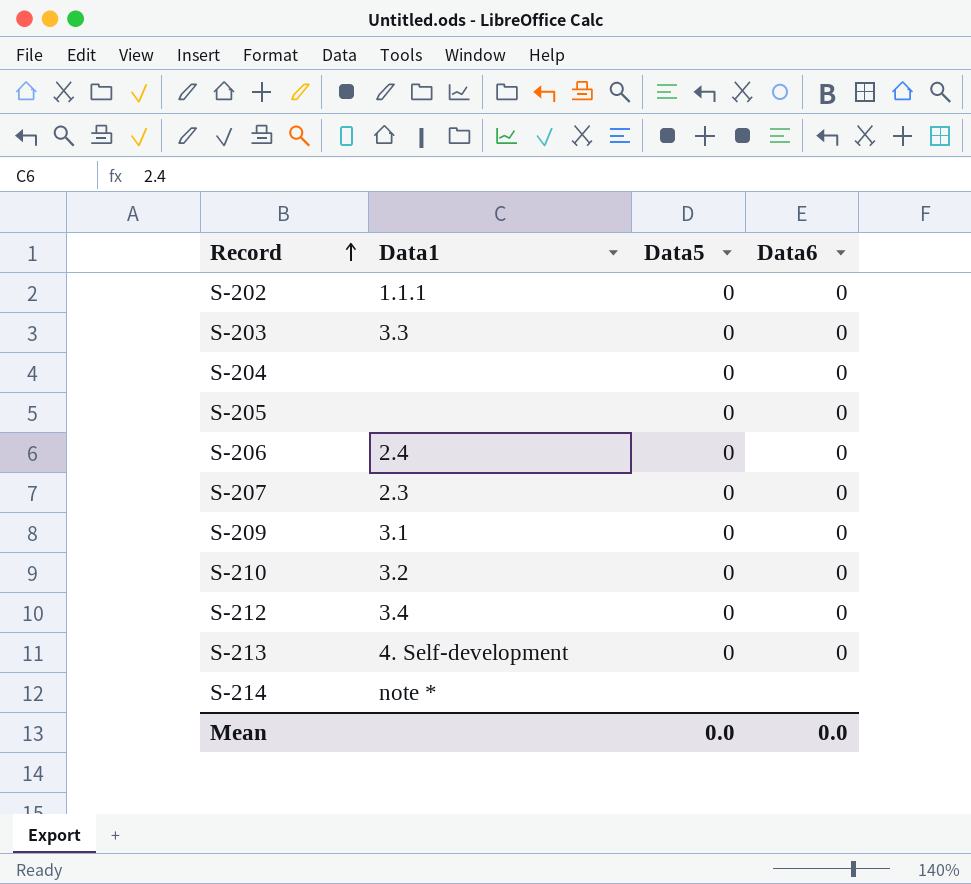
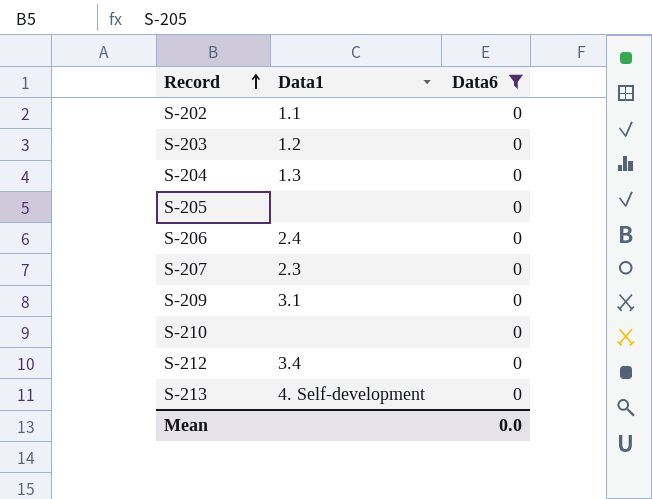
filter: none -> Data6 = 0
column Data5 | position: 3 -> none
S-202 | Data1: 1.1.1 -> 1.1
S-203 | Data1: 3.3 -> 1.2
S-204 | Data1: none -> 1.3
S-210 | Data1: 3.2 -> none

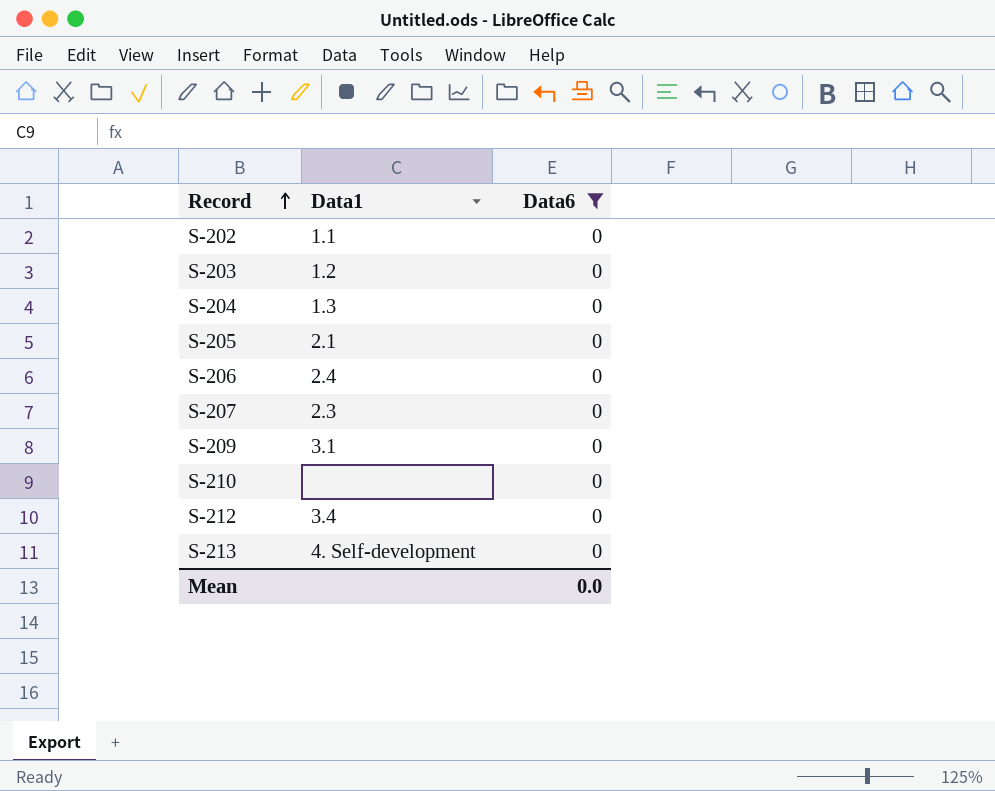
S-205 | Data1: none -> 2.1

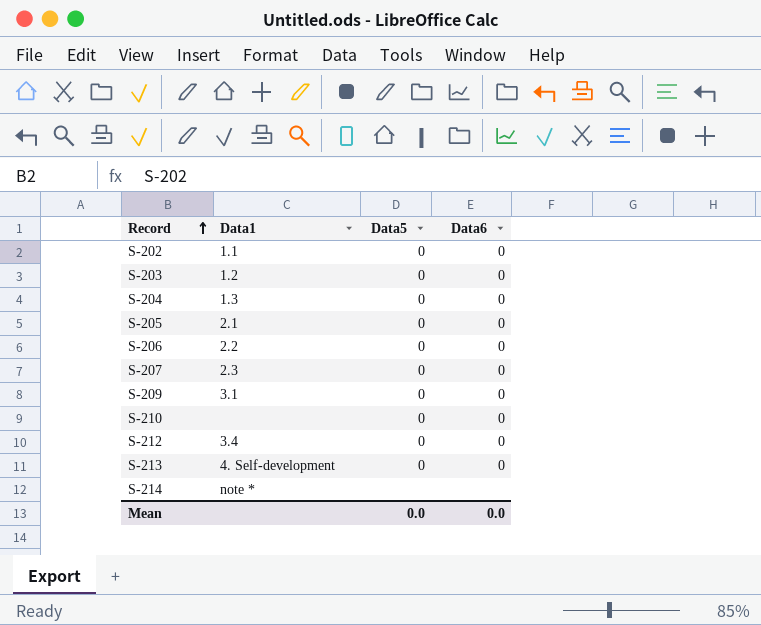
filter: Data6 = 0 -> none
column Data5 | position: none -> 3
S-206 | Data1: 2.4 -> 2.2

